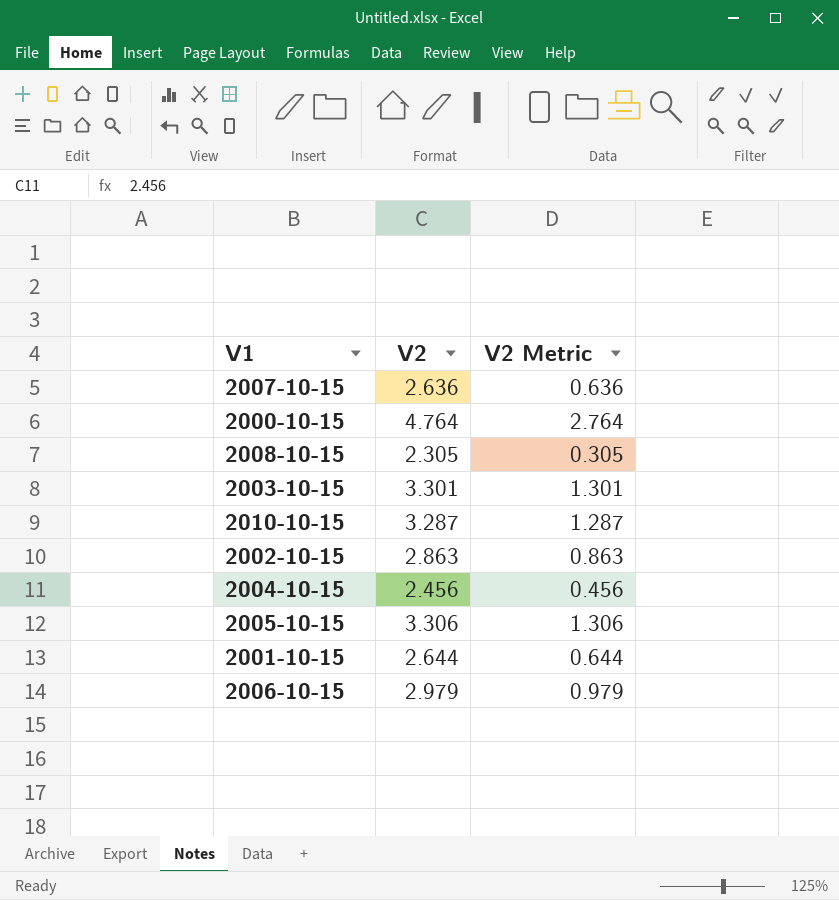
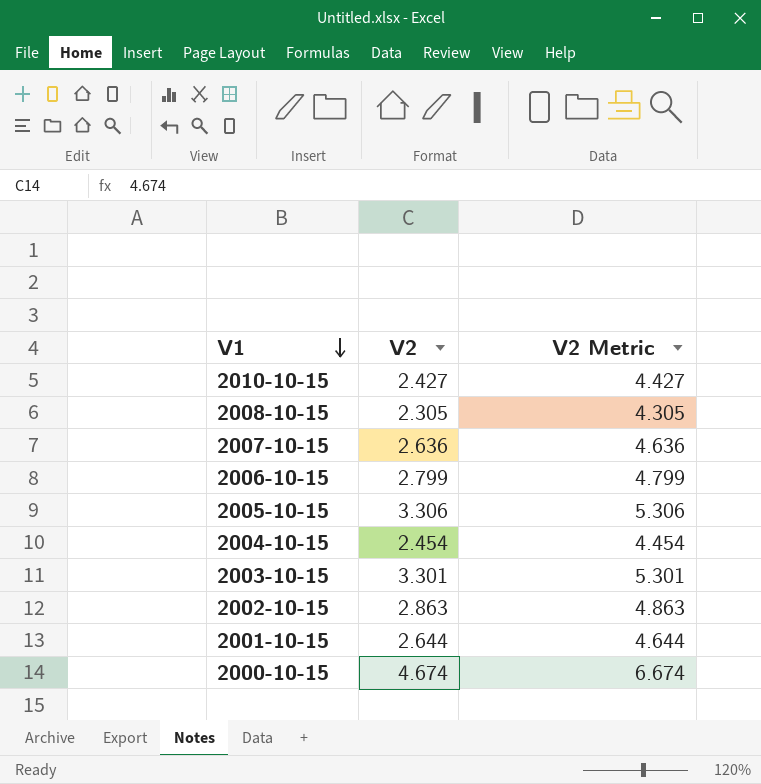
row order: none -> V1 descending
column V2 Metric | formula: [V2] - 2 -> [V2] + 2
2010-10-15 | V2: 3.287 -> 2.427
2006-10-15 | V2: 2.979 -> 2.799
2004-10-15 | V2: 2.456 -> 2.454
2000-10-15 | V2: 4.764 -> 4.674

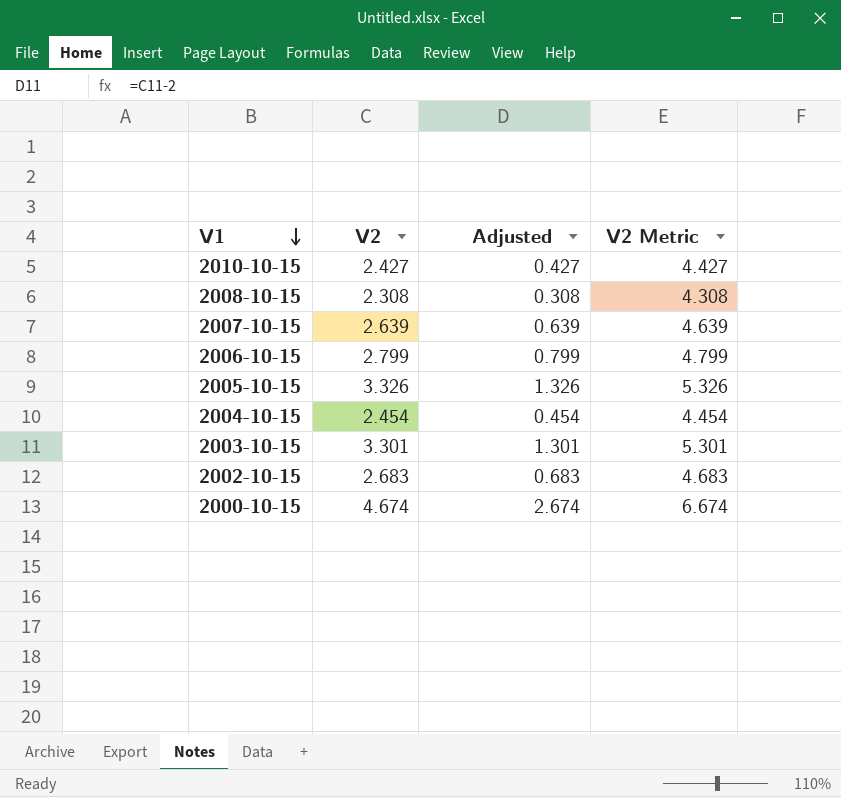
column Adjusted | formula: none -> [V2] - 2
row 2001-10-15: 2.644 | 4.644 -> none
2008-10-15 | V2: 2.305 -> 2.308
2008-10-15 | V2 Metric: 4.305 -> 4.308
2007-10-15 | V2: 2.636 -> 2.639
2007-10-15 | V2 Metric: 4.636 -> 4.639
2005-10-15 | V2: 3.306 -> 3.326
2005-10-15 | V2 Metric: 5.306 -> 5.326
2002-10-15 | V2: 2.863 -> 2.683
2002-10-15 | V2 Metric: 4.863 -> 4.683

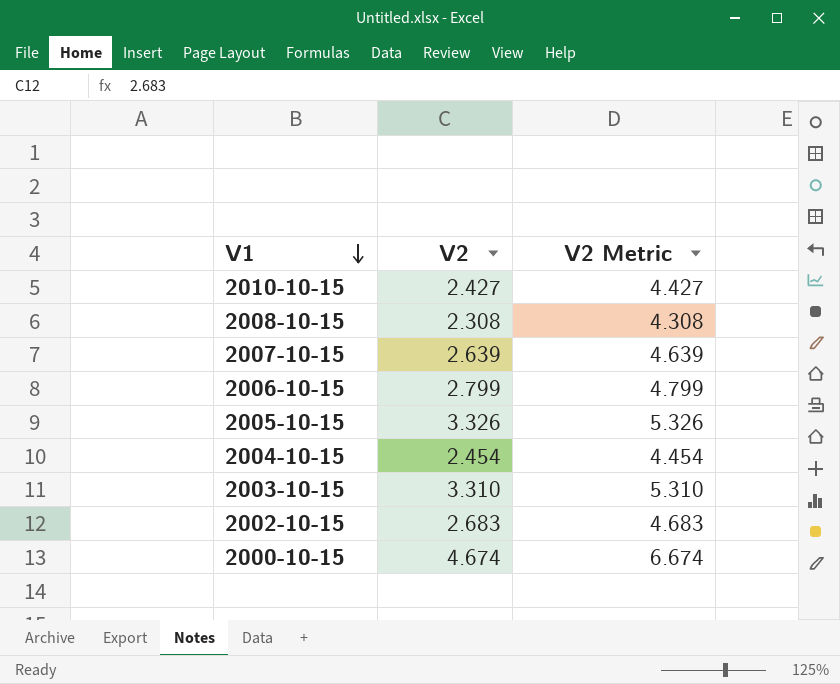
column Adjusted | formula: [V2] - 2 -> none
2003-10-15 | V2: 3.301 -> 3.310
2003-10-15 | V2 Metric: 5.301 -> 5.310

